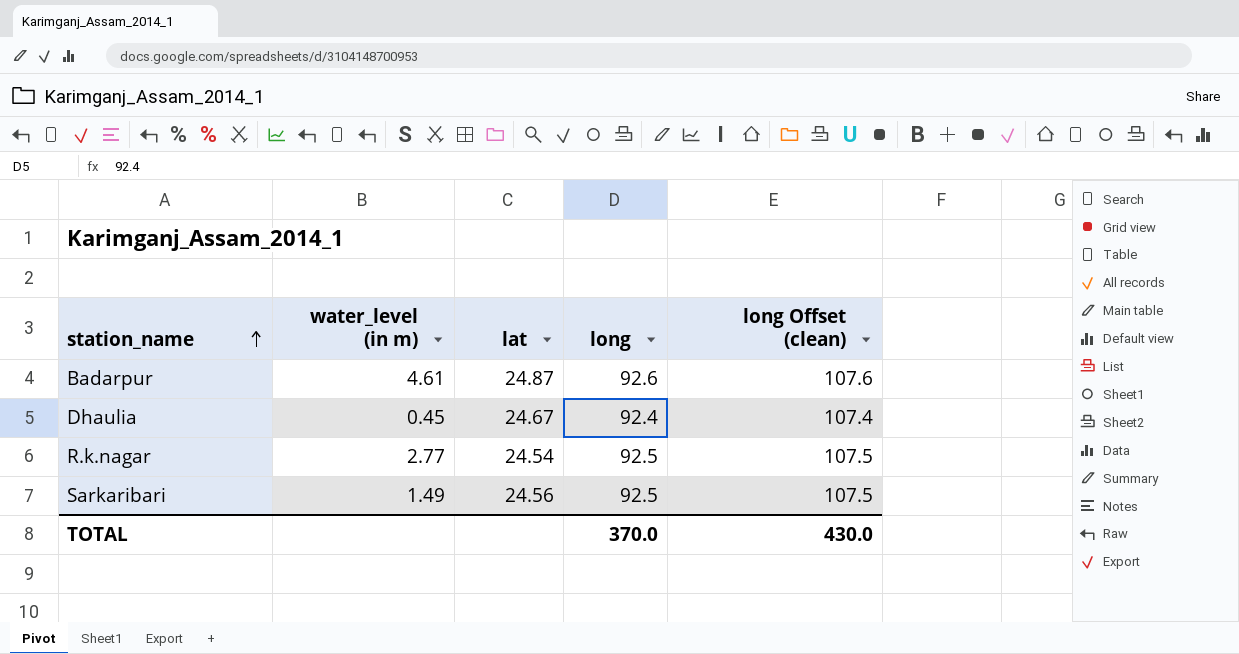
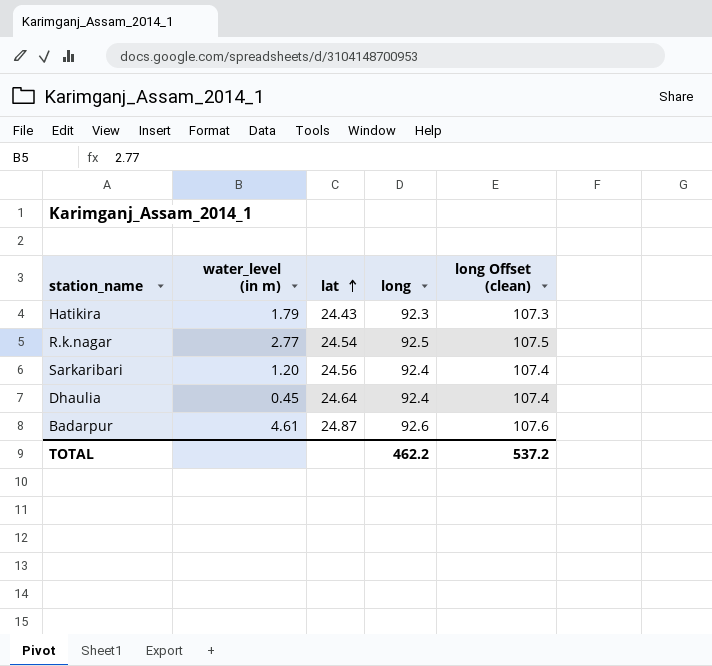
row order: station_name ascending -> lat ascending
row Hatikira: none -> 1.79 | 24.43 | 92.3 | 107.3
Sarkaribari | water_level (in m): 1.49 -> 1.20
Sarkaribari | long: 92.5 -> 92.4
Sarkaribari | long Offset (clean): 107.5 -> 107.4
Dhaulia | lat: 24.67 -> 24.64
TOTAL | long: 370.0 -> 462.2
TOTAL | long Offset (clean): 430.0 -> 537.2

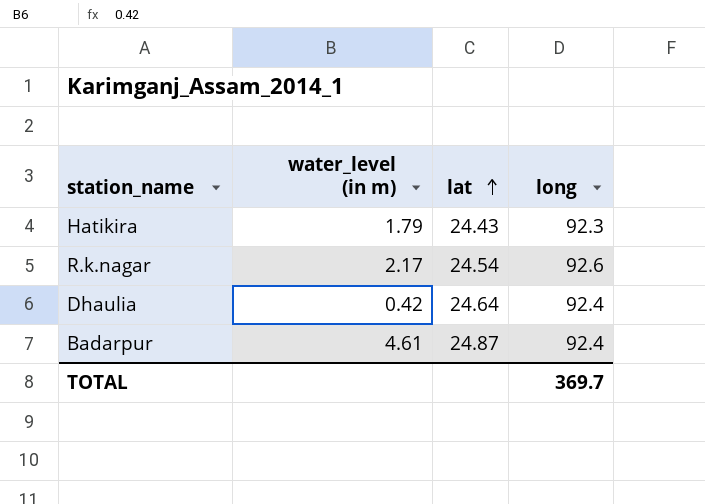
column long Offset (clean) | formula: [long] + 15 -> none
row Sarkaribari: 1.20 | 24.56 | 92.4 | 107.4 -> none
R.k.nagar | water_level (in m): 2.77 -> 2.17
R.k.nagar | long: 92.5 -> 92.6
Dhaulia | water_level (in m): 0.45 -> 0.42
Badarpur | long: 92.6 -> 92.4
TOTAL | long: 462.2 -> 369.7

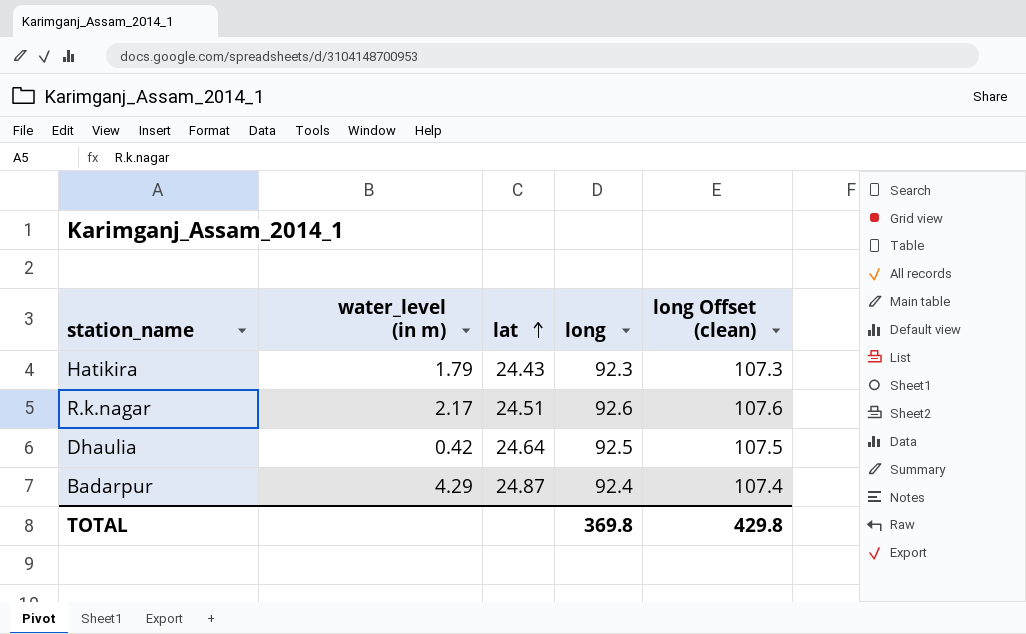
column long Offset (clean) | formula: none -> [long] + 15
R.k.nagar | lat: 24.54 -> 24.51
Dhaulia | long: 92.4 -> 92.5
Badarpur | water_level (in m): 4.61 -> 4.29
TOTAL | long: 369.7 -> 369.8

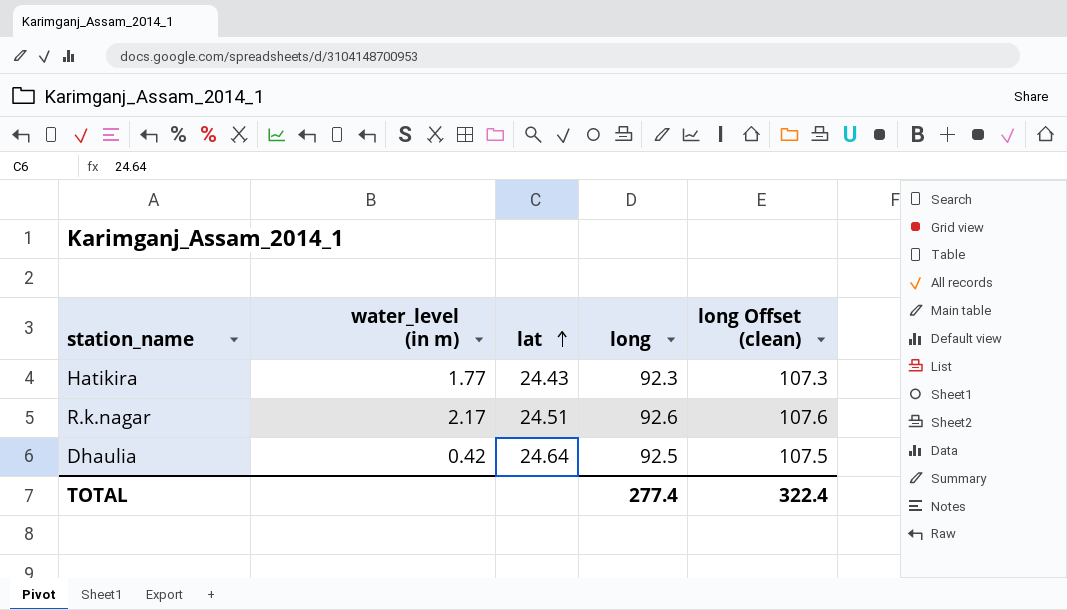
row Badarpur: 4.29 | 24.87 | 92.4 | 107.4 -> none
Hatikira | water_level (in m): 1.79 -> 1.77
TOTAL | long: 369.8 -> 277.4
TOTAL | long Offset (clean): 429.8 -> 322.4

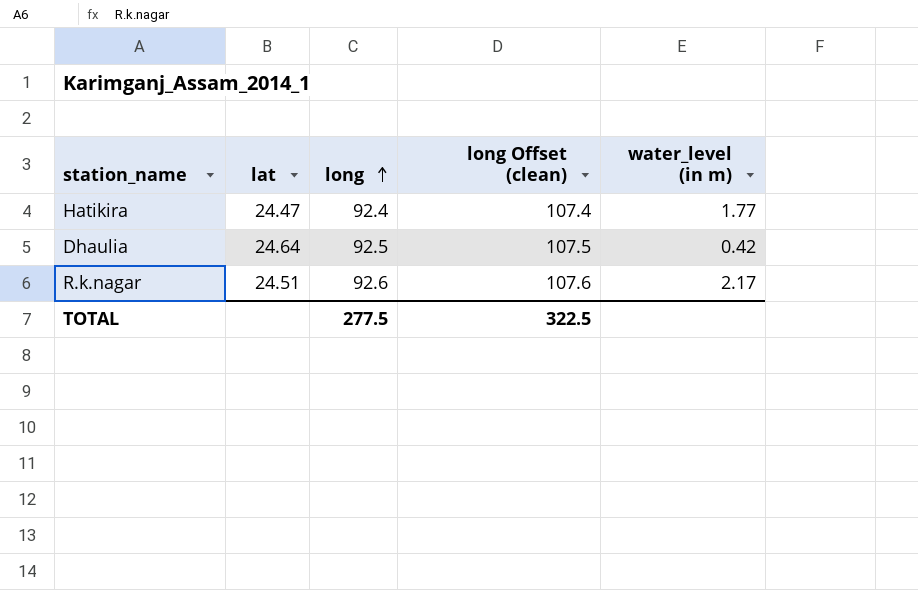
row order: lat ascending -> long ascending
column water_level (in m) | position: 2 -> 5
Hatikira | lat: 24.43 -> 24.47
Hatikira | long: 92.3 -> 92.4
Hatikira | long Offset (clean): 107.3 -> 107.4
TOTAL | long: 277.4 -> 277.5
TOTAL | long Offset (clean): 322.4 -> 322.5

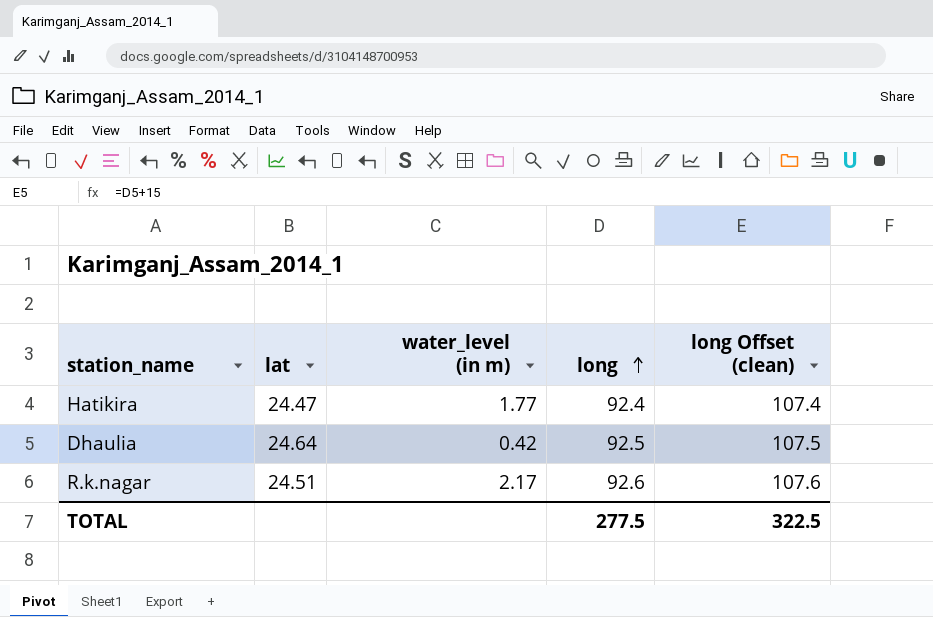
column water_level (in m) | position: 5 -> 3

